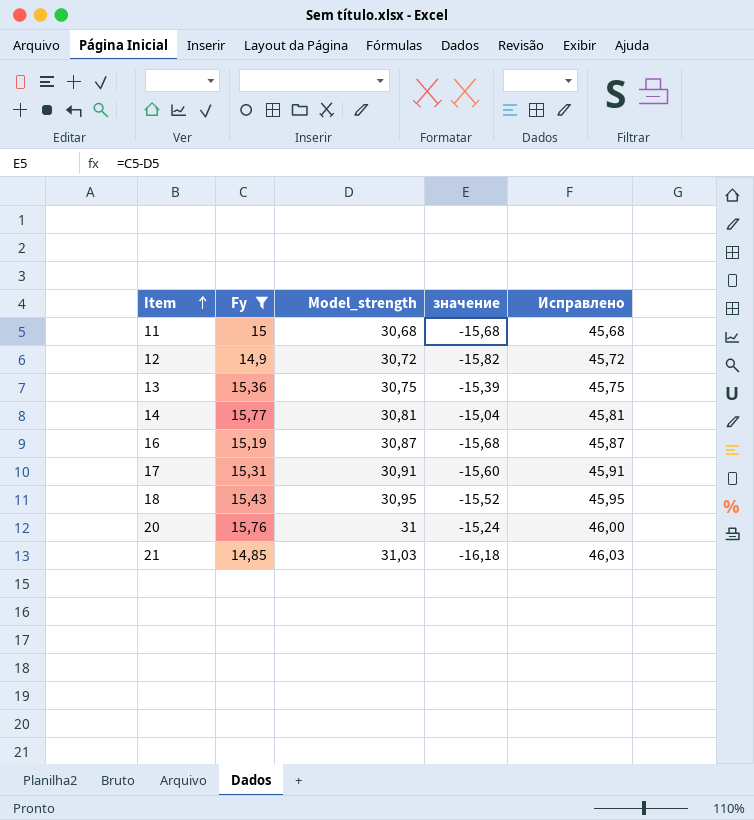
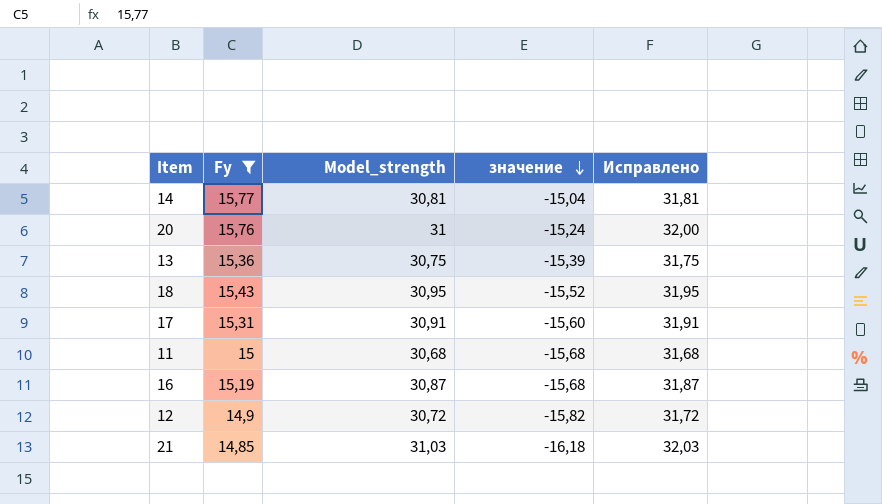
row order: Item ascending -> значение descending
column Исправлено | formula: [Model_strength] + 15 -> [Model_strength] + 1

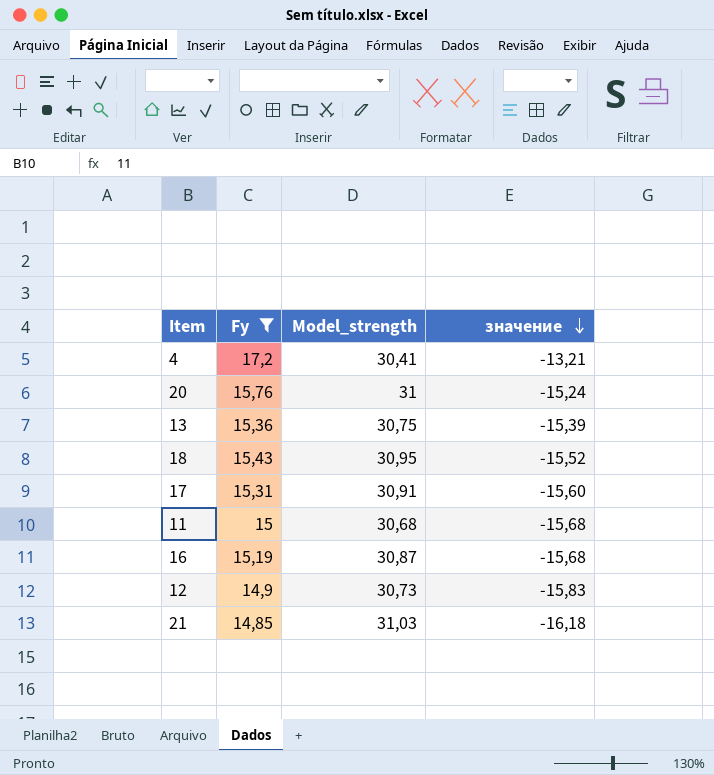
column Исправлено | formula: [Model_strength] + 1 -> none
row 14: 15,77 | 30,81 | -15,04 | 31,81 -> none
row 4: none -> 17,2 | 30,41 | -13,21
12 | Model_strength: 30,72 -> 30,73
12 | значение: -15,82 -> -15,83

